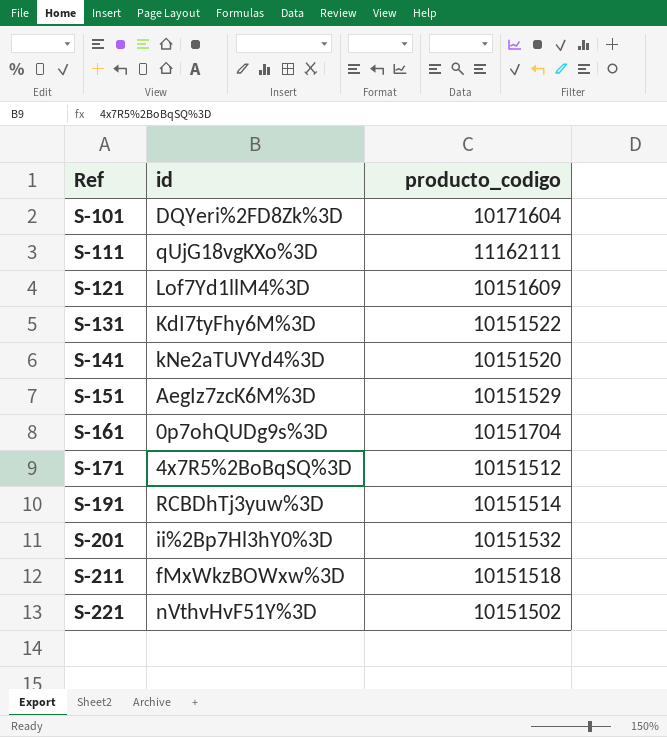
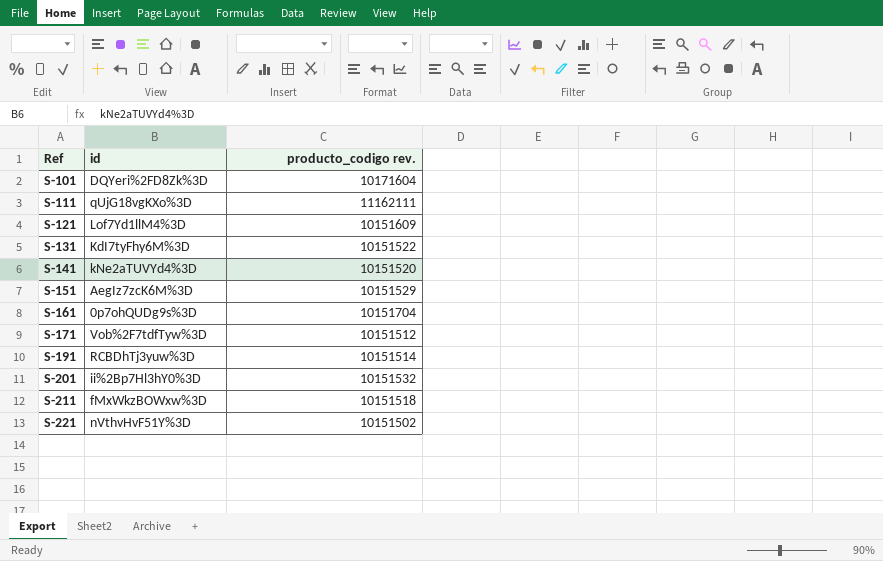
column name: producto_codigo -> producto_codigo rev.
S-171 | id: 4x7R5%2BoBqSQ%3D -> Vob%2F7tdfTyw%3D

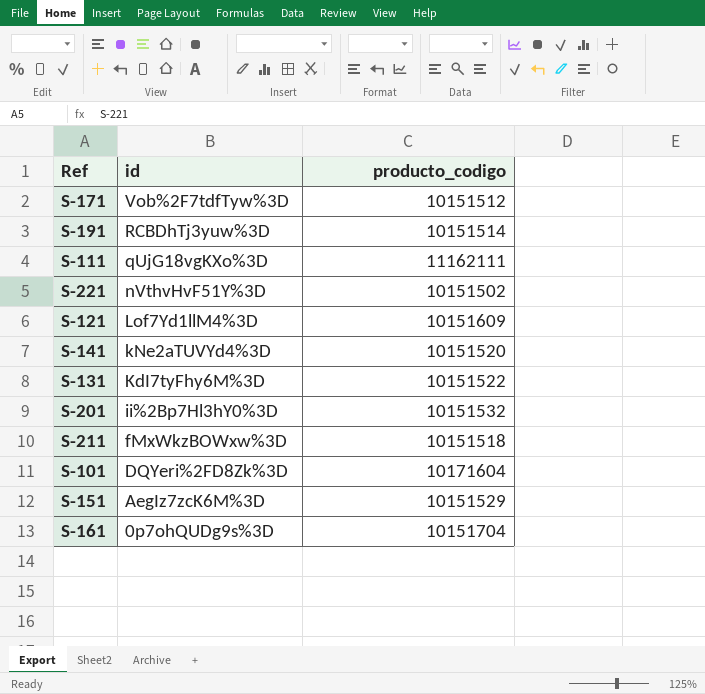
row order: Ref ascending -> id descending
column name: producto_codigo rev. -> producto_codigo

